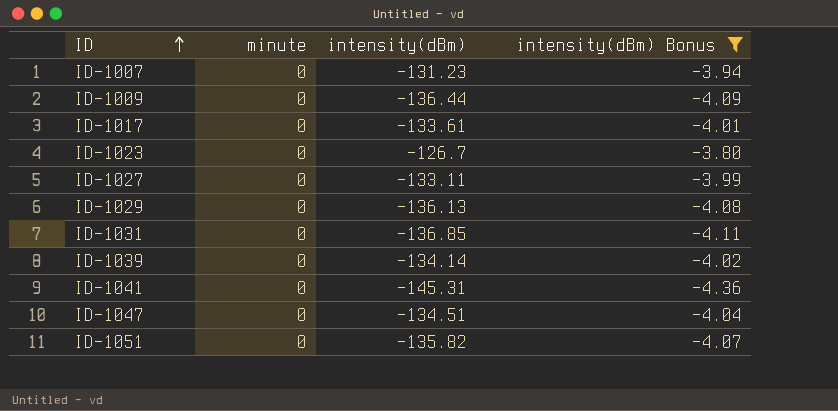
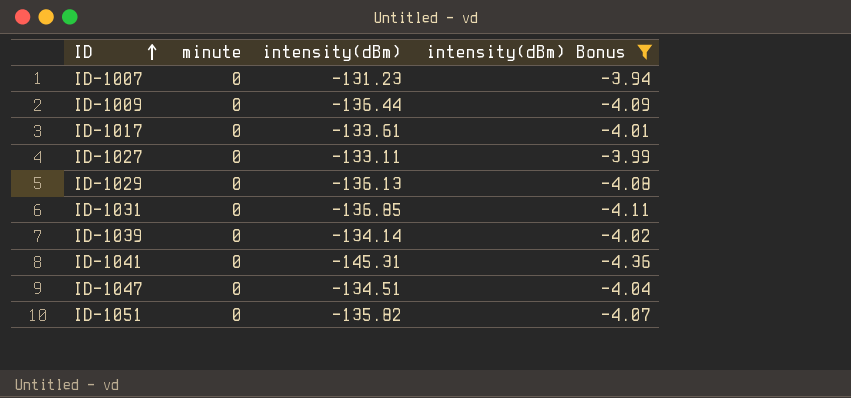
row ID-1023: 0 | -126.7 | -3.80 -> none

